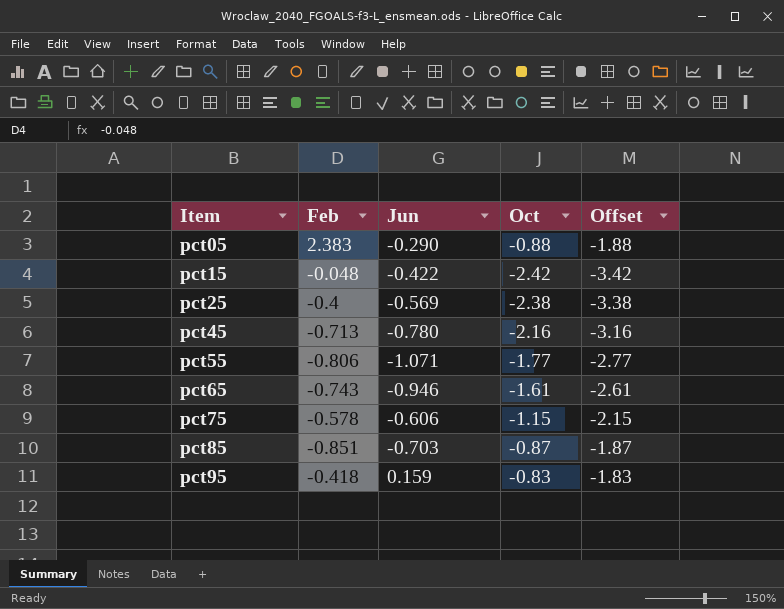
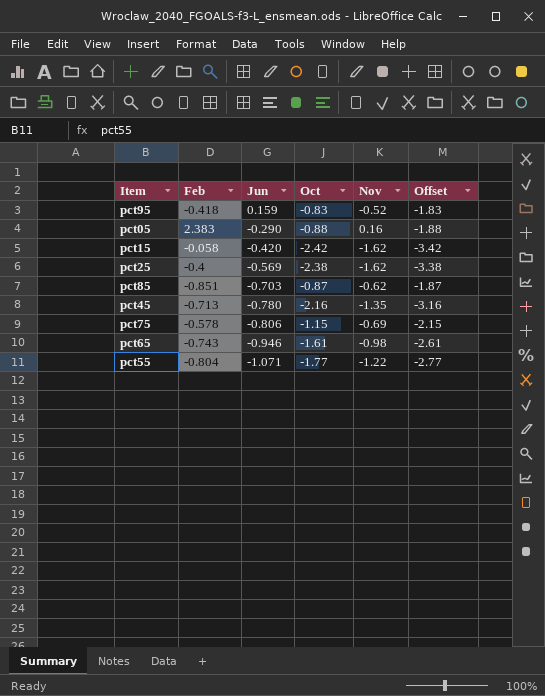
row order: Item ascending -> Jun descending
column Nov | position: none -> 5
pct15 | Feb: -0.048 -> -0.058
pct15 | Jun: -0.422 -> -0.420
pct75 | Jun: -0.606 -> -0.806
pct55 | Feb: -0.806 -> -0.804

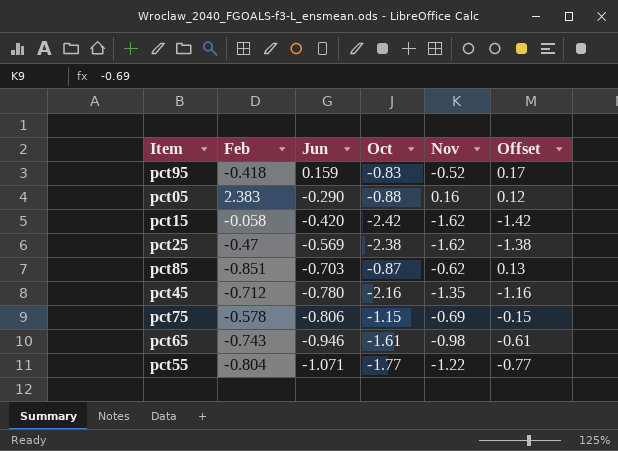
column Offset | formula: [Oct] - 1 -> [Oct] + 1
pct25 | Feb: -0.4 -> -0.47
pct45 | Feb: -0.713 -> -0.712

